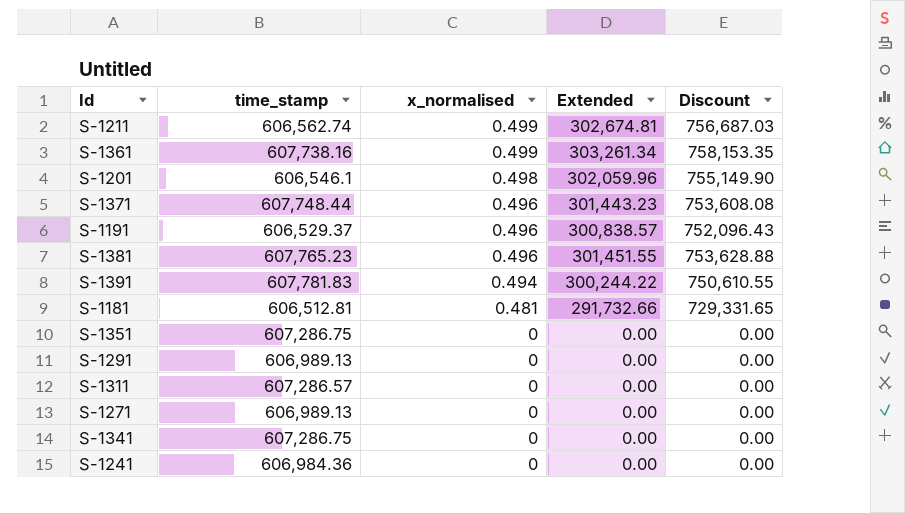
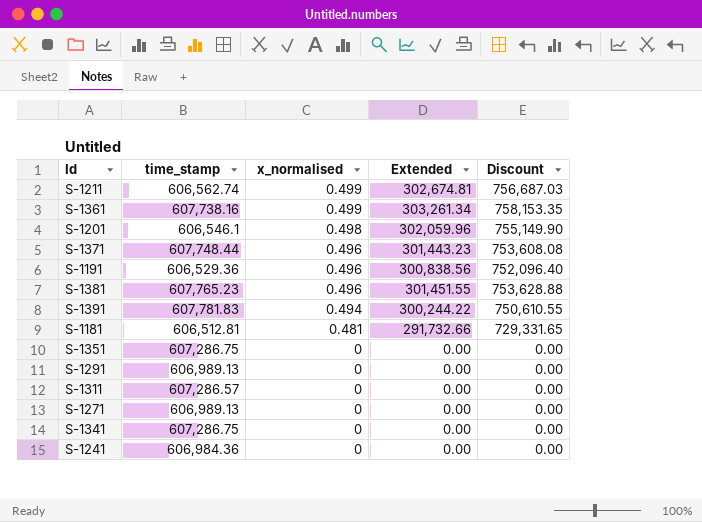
S-1191 | time_stamp: 606,529.37 -> 606,529.36
S-1191 | Extended: 300,838.57 -> 300,838.56
S-1191 | Discount: 752,096.43 -> 752,096.40

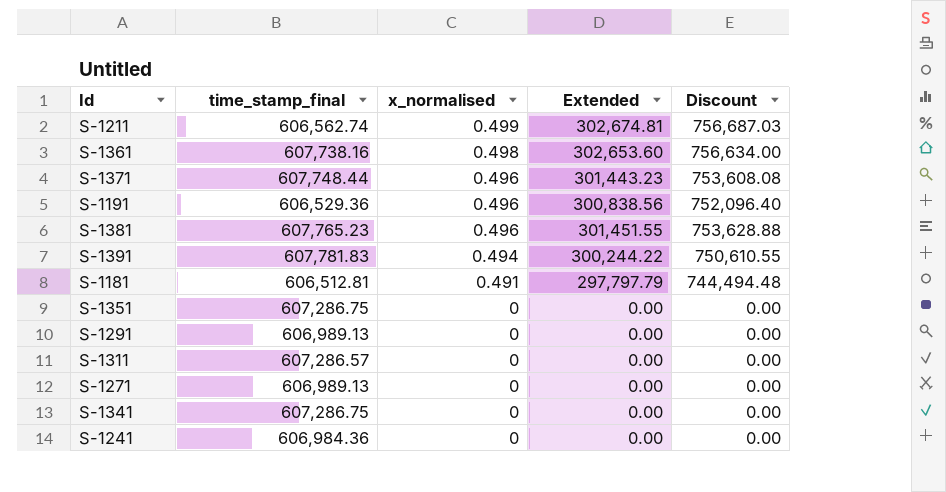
column name: time_stamp -> time_stamp_final
row S-1201: 606,546.1 | 0.498 | 302,059.96 | 755,149.90 -> none
S-1361 | x_normalised: 0.499 -> 0.498
S-1361 | Extended: 303,261.34 -> 302,653.60
S-1361 | Discount: 758,153.35 -> 756,634.00
S-1181 | x_normalised: 0.481 -> 0.491
S-1181 | Extended: 291,732.66 -> 297,797.79
S-1181 | Discount: 729,331.65 -> 744,494.48

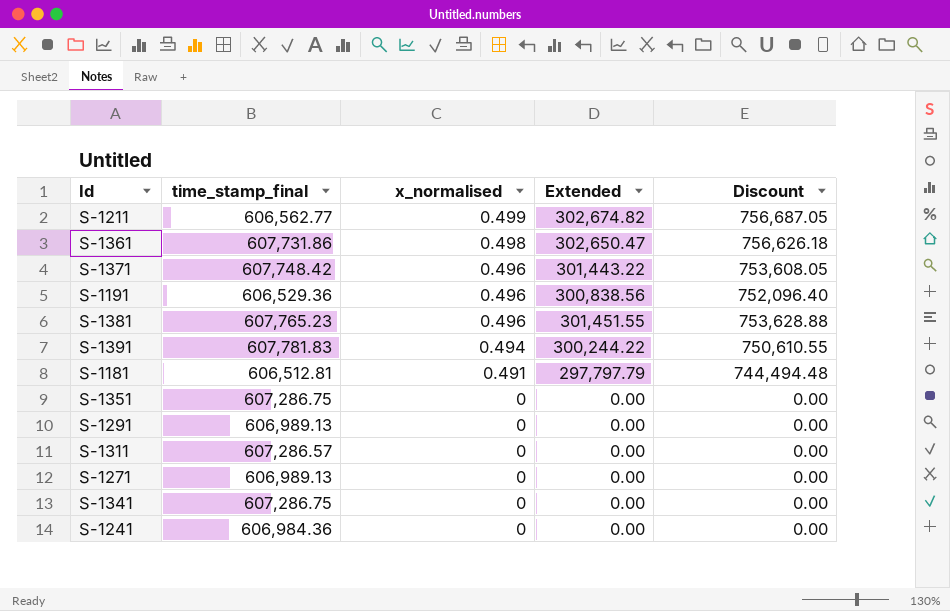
S-1211 | time_stamp_final: 606,562.74 -> 606,562.77
S-1211 | Extended: 302,674.81 -> 302,674.82
S-1211 | Discount: 756,687.03 -> 756,687.05
S-1361 | time_stamp_final: 607,738.16 -> 607,731.86
S-1361 | Extended: 302,653.60 -> 302,650.47
S-1361 | Discount: 756,634.00 -> 756,626.18
S-1371 | time_stamp_final: 607,748.44 -> 607,748.42
S-1371 | Extended: 301,443.23 -> 301,443.22
S-1371 | Discount: 753,608.08 -> 753,608.05

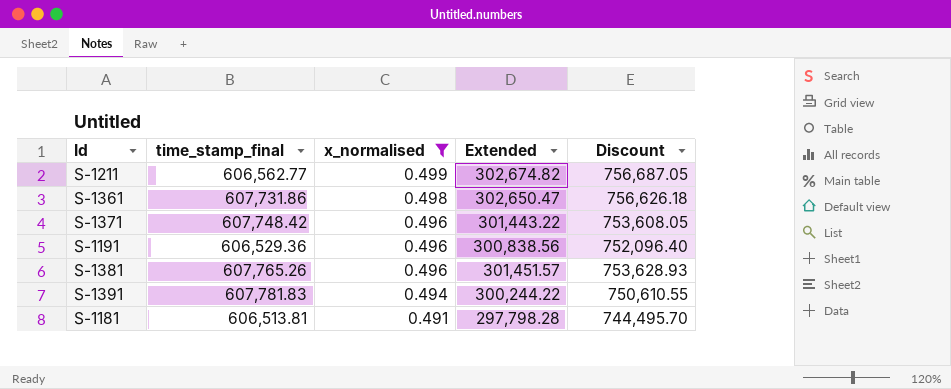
filter: none -> x_normalised != 0
S-1381 | time_stamp_final: 607,765.23 -> 607,765.26
S-1381 | Extended: 301,451.55 -> 301,451.57
S-1381 | Discount: 753,628.88 -> 753,628.93
S-1181 | time_stamp_final: 606,512.81 -> 606,513.81
S-1181 | Extended: 297,797.79 -> 297,798.28
S-1181 | Discount: 744,494.48 -> 744,495.70

